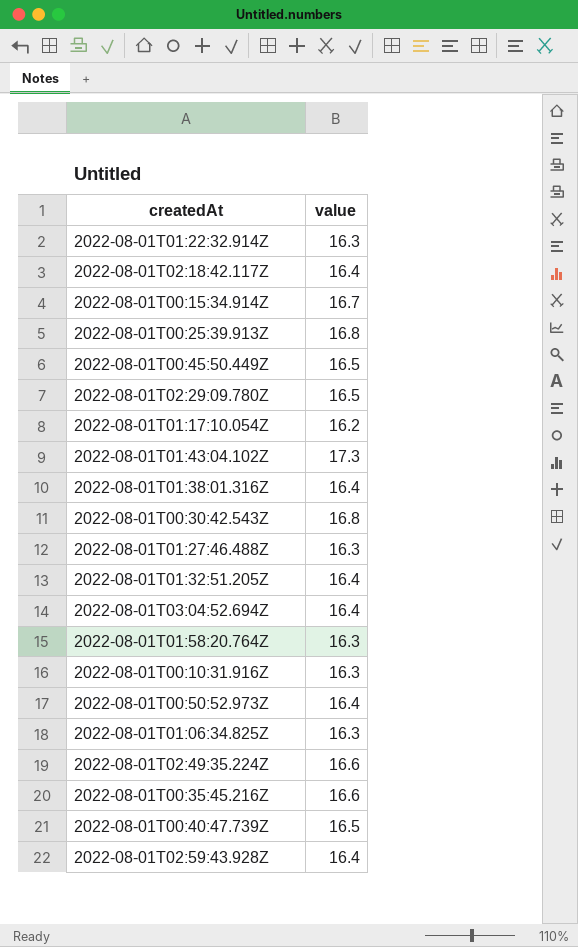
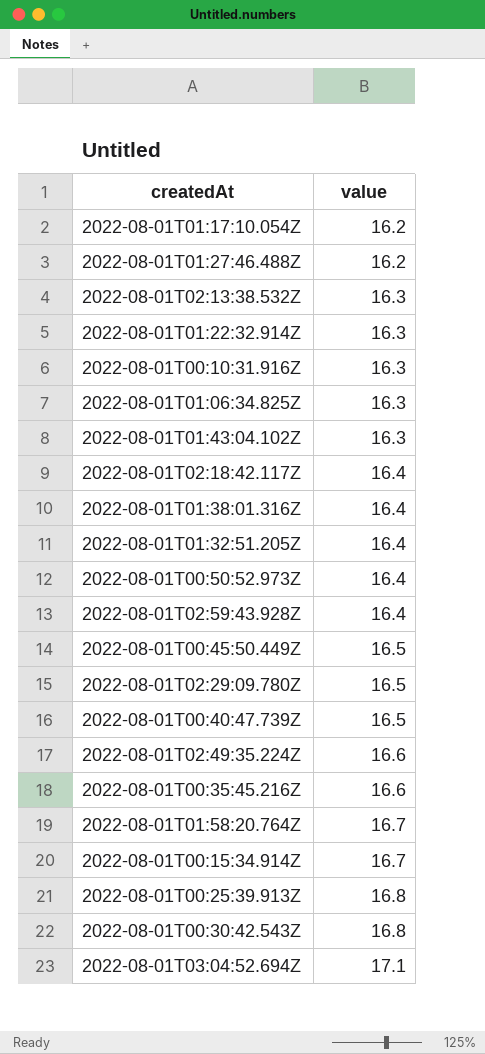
row order: none -> value ascending
2022-08-01T01:27:46.488Z | value: 16.3 -> 16.2
row 2022-08-01T02:13:38.532Z: none -> 16.3
2022-08-01T01:43:04.102Z | value: 17.3 -> 16.3
2022-08-01T01:58:20.764Z | value: 16.3 -> 16.7
2022-08-01T03:04:52.694Z | value: 16.4 -> 17.1

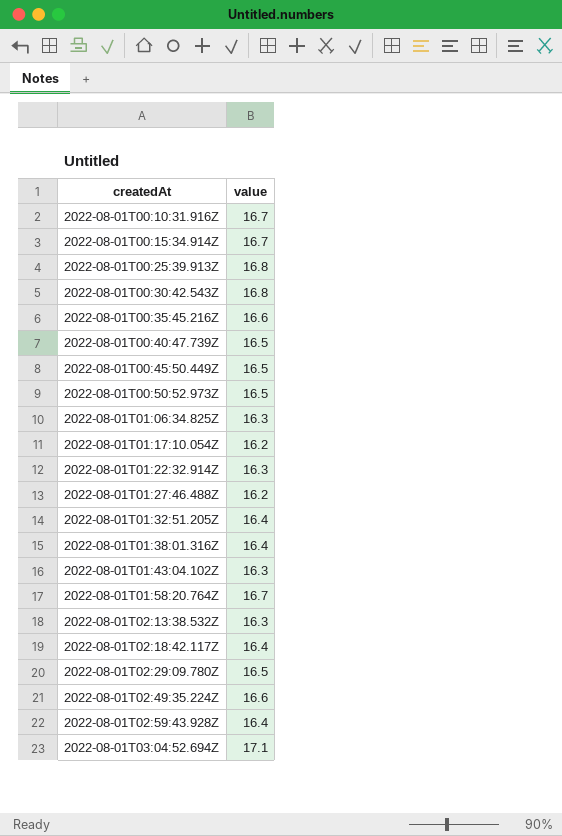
row order: value ascending -> createdAt ascending
2022-08-01T00:10:31.916Z | value: 16.3 -> 16.7
2022-08-01T00:50:52.973Z | value: 16.4 -> 16.5

